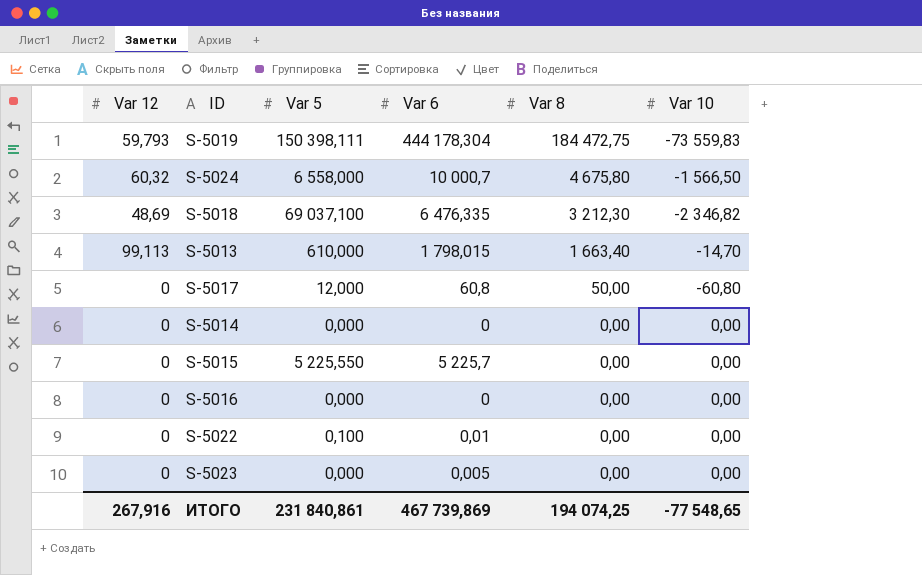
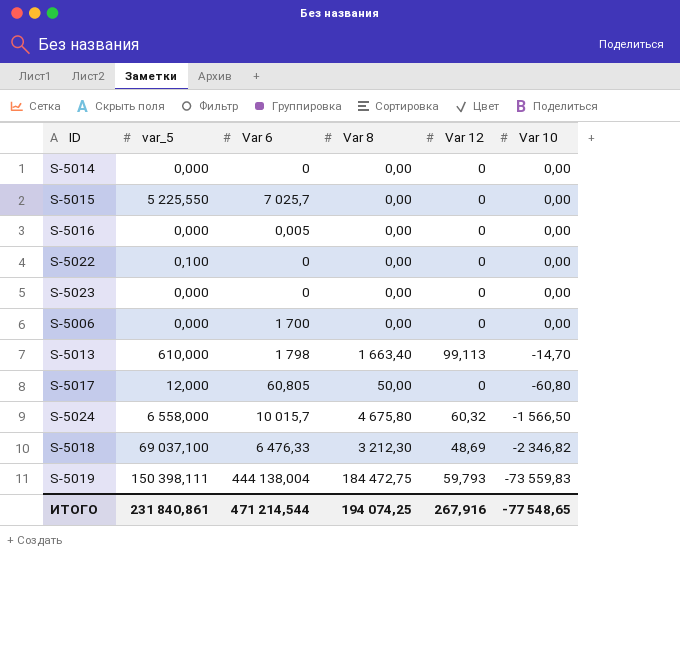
row order: Var 8 descending -> Var 10 descending
column name: Var 5 -> var_5
column Var 12 | position: 1 -> 5
S-5015 | Var 6: 5 225,7 -> 7 025,7
S-5016 | Var 6: 0 -> 0,005
S-5022 | Var 6: 0,01 -> 0
S-5023 | Var 6: 0,005 -> 0
row S-5006: none -> 0,000 | 1 700 | 0,00 | 0 | 0,00
S-5013 | Var 6: 1 798,015 -> 1 798
S-5017 | Var 6: 60,8 -> 60,805
S-5024 | Var 6: 10 000,7 -> 10 015,7
S-5018 | Var 6: 6 476,335 -> 6 476,33
S-5019 | Var 6: 444 178,304 -> 444 138,004
ИТОГО | Var 6: 467 739,869 -> 471 214,544

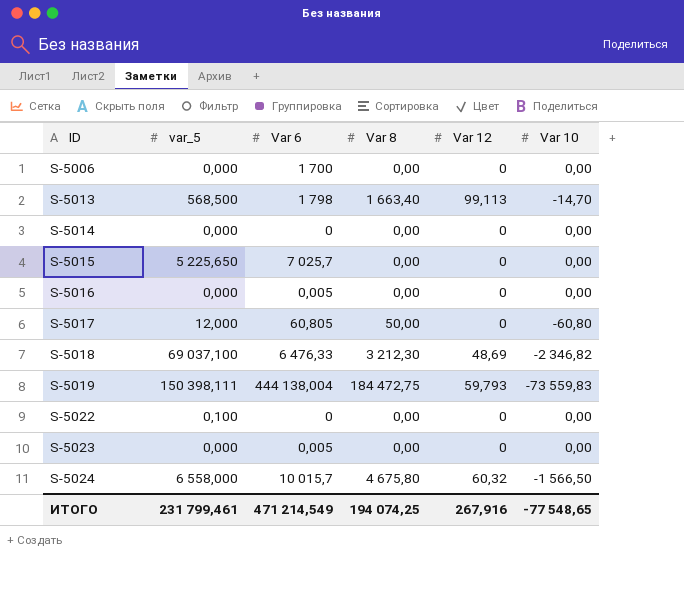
row order: Var 10 descending -> ID ascending
S-5013 | var_5: 610,000 -> 568,500
S-5015 | var_5: 5 225,550 -> 5 225,650
S-5023 | Var 6: 0 -> 0,005
ИТОГО | var_5: 231 840,861 -> 231 799,461
ИТОГО | Var 6: 471 214,544 -> 471 214,549

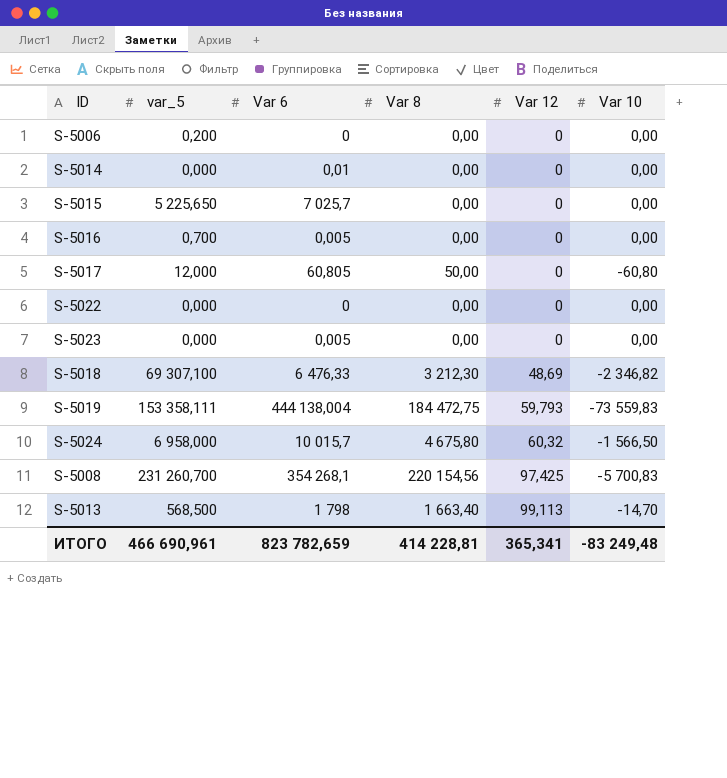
row order: ID ascending -> Var 12 ascending
S-5006 | var_5: 0,000 -> 0,200
S-5006 | Var 6: 1 700 -> 0
S-5014 | Var 6: 0 -> 0,01
S-5016 | var_5: 0,000 -> 0,700
S-5022 | var_5: 0,100 -> 0,000
S-5018 | var_5: 69 037,100 -> 69 307,100
S-5019 | var_5: 150 398,111 -> 153 358,111
S-5024 | var_5: 6 558,000 -> 6 958,000
row S-5008: none -> 231 260,700 | 354 268,1 | 220 154,56 | 97,425 | -5 700,83
ИТОГО | var_5: 231 799,461 -> 466 690,961
ИТОГО | Var 6: 471 214,549 -> 823 782,659
ИТОГО | Var 8: 194 074,25 -> 414 228,81
ИТОГО | Var 12: 267,916 -> 365,341
ИТОГО | Var 10: -77 548,65 -> -83 249,48

